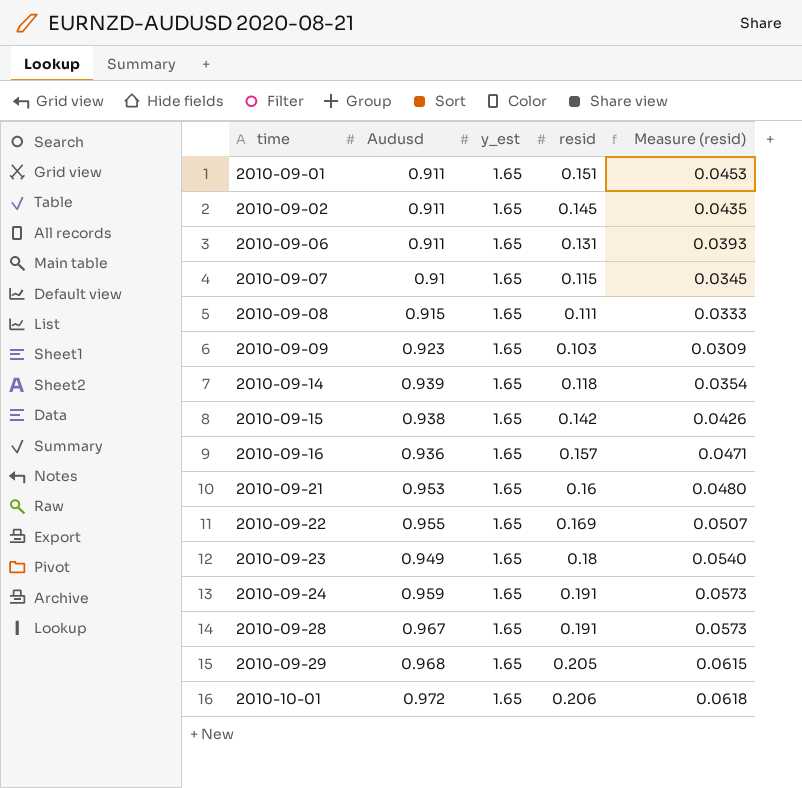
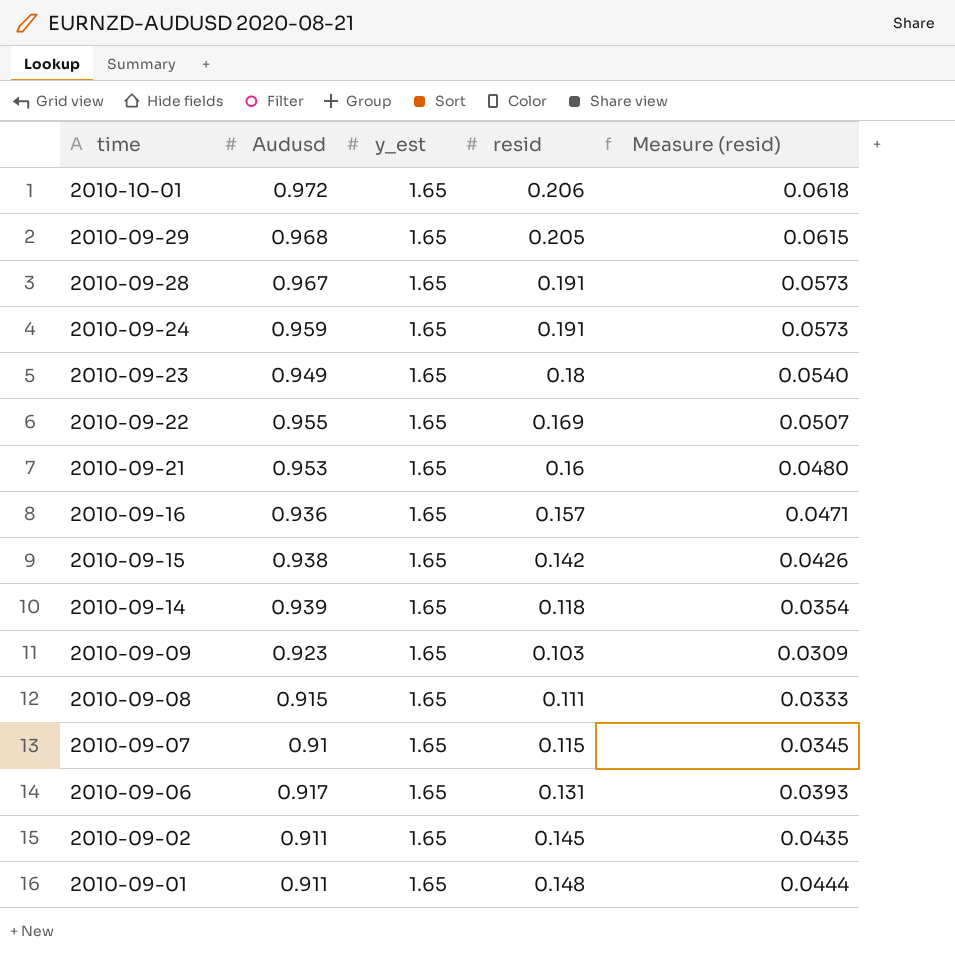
row order: time ascending -> time descending
2010-09-06 | Audusd: 0.911 -> 0.917
2010-09-01 | resid: 0.151 -> 0.148
2010-09-01 | Measure (resid): 0.0453 -> 0.0444

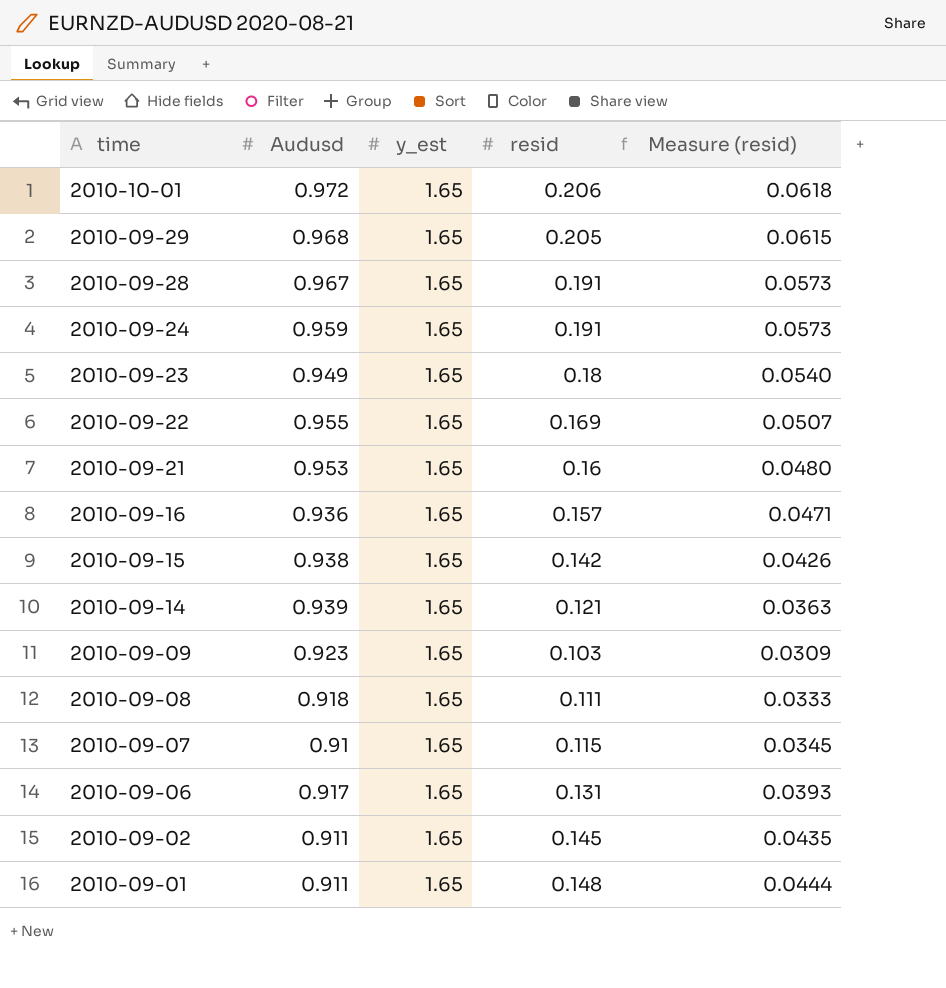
2010-09-14 | resid: 0.118 -> 0.121
2010-09-14 | Measure (resid): 0.0354 -> 0.0363
2010-09-08 | Audusd: 0.915 -> 0.918

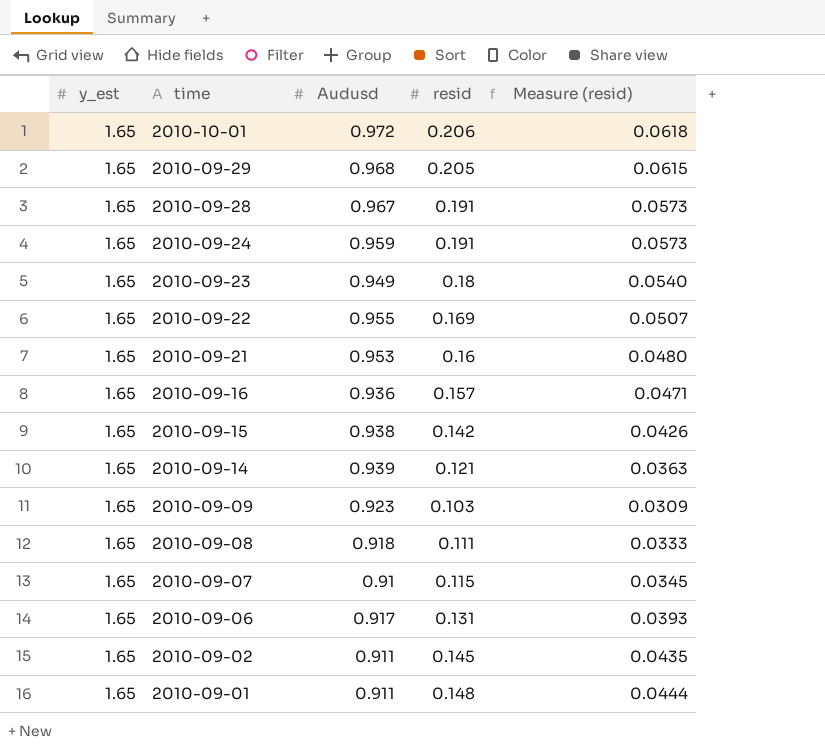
column y_est | position: 3 -> 1

